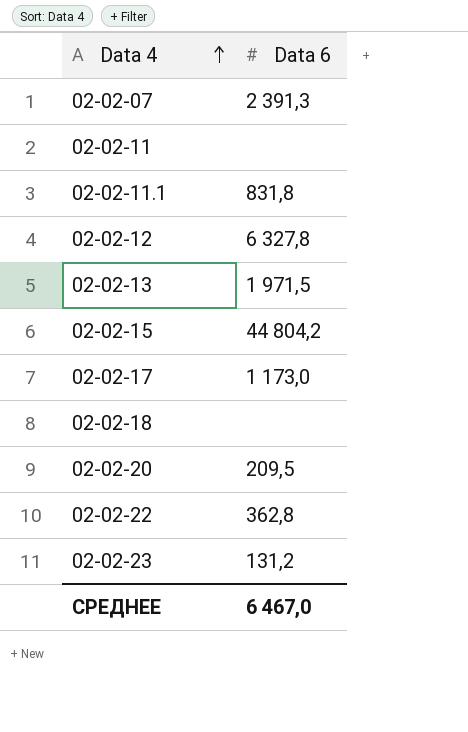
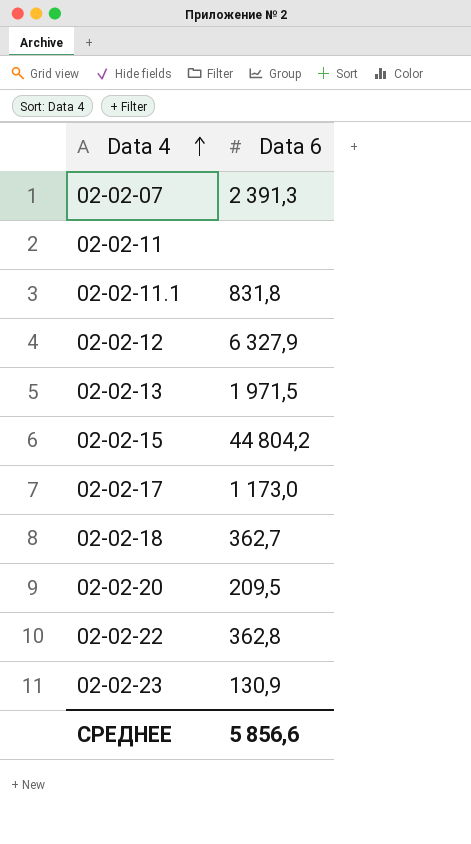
02-02-12 | Data 6: 6 327,8 -> 6 327,9
02-02-18 | Data 6: none -> 362,7
02-02-23 | Data 6: 131,2 -> 130,9
СРЕДНЕЕ | Data 6: 6 467,0 -> 5 856,6

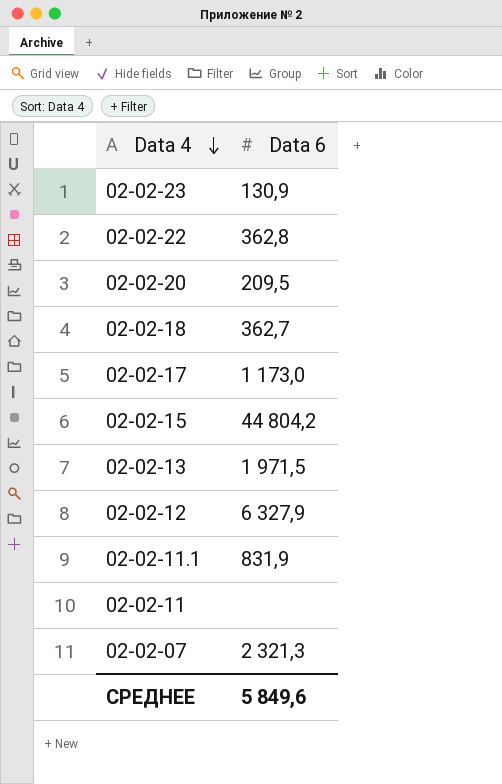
row order: Data 4 ascending -> Data 4 descending
02-02-11.1 | Data 6: 831,8 -> 831,9
02-02-07 | Data 6: 2 391,3 -> 2 321,3
СРЕДНЕЕ | Data 6: 5 856,6 -> 5 849,6

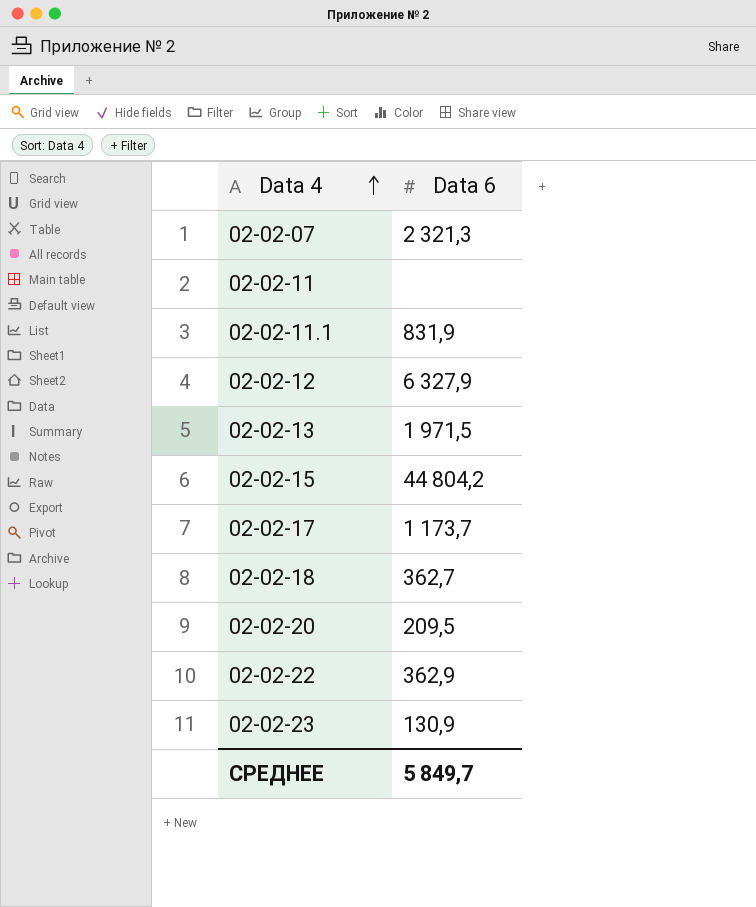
row order: Data 4 descending -> Data 4 ascending
02-02-17 | Data 6: 1 173,0 -> 1 173,7
02-02-22 | Data 6: 362,8 -> 362,9
СРЕДНЕЕ | Data 6: 5 849,6 -> 5 849,7

